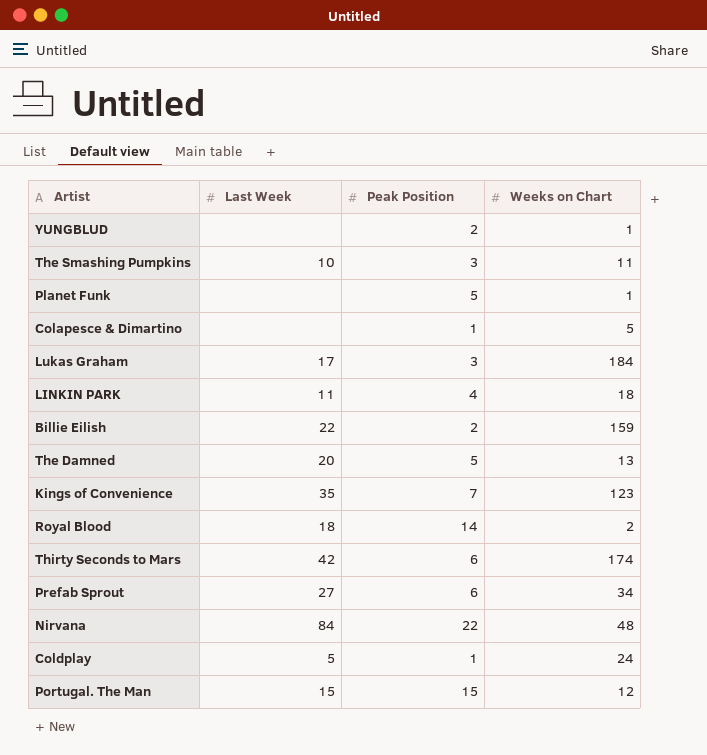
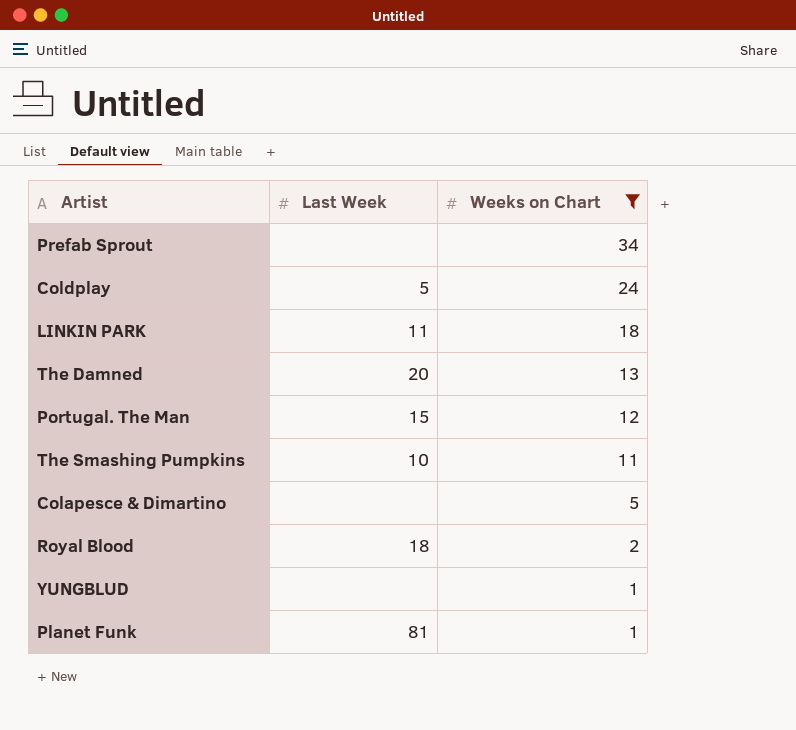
filter: none -> Weeks on Chart <= 34
row order: none -> Weeks on Chart descending
column Peak Position | position: 3 -> none
Prefab Sprout | Last Week: 27 -> none
Planet Funk | Last Week: none -> 81

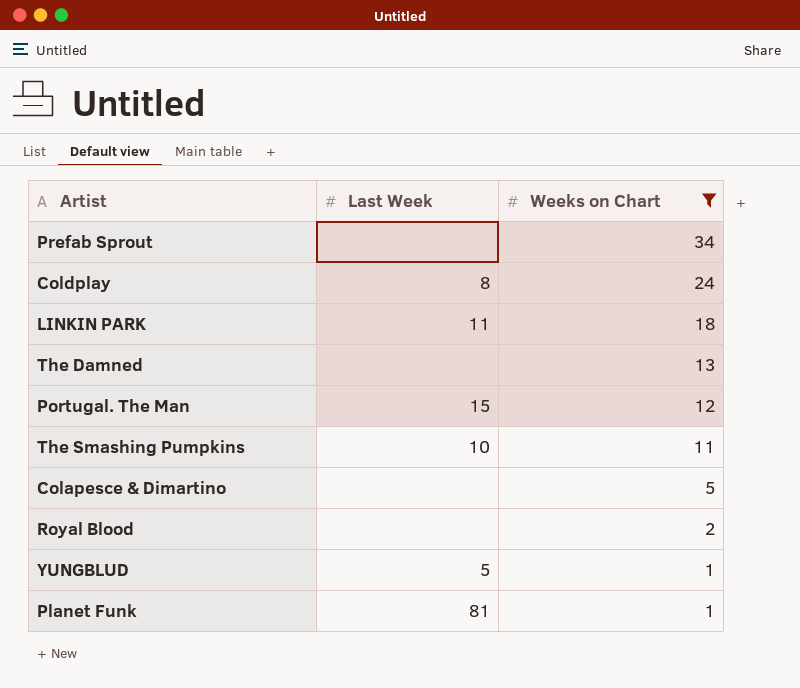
Coldplay | Last Week: 5 -> 8
The Damned | Last Week: 20 -> none
Royal Blood | Last Week: 18 -> none
YUNGBLUD | Last Week: none -> 5

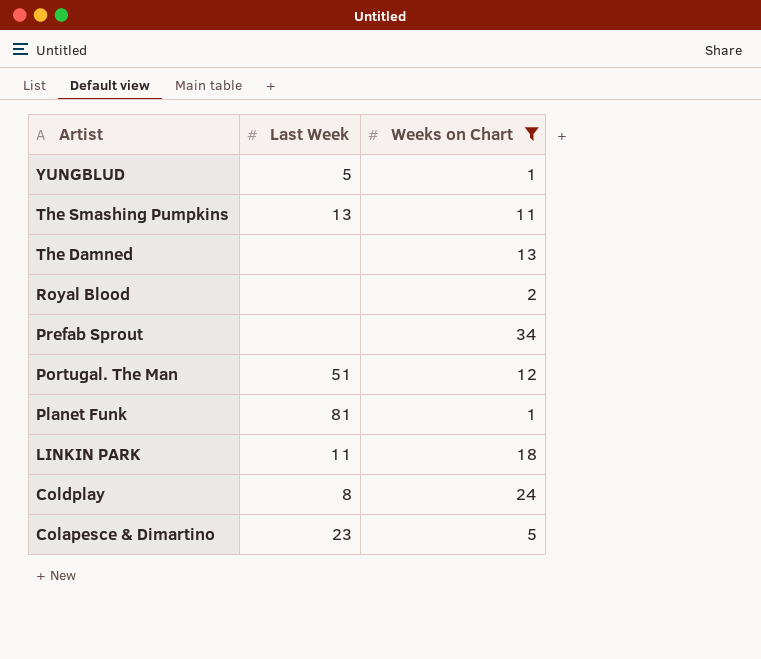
row order: Weeks on Chart descending -> Artist descending
The Smashing Pumpkins | Last Week: 10 -> 13
Portugal. The Man | Last Week: 15 -> 51
Colapesce & Dimartino | Last Week: none -> 23

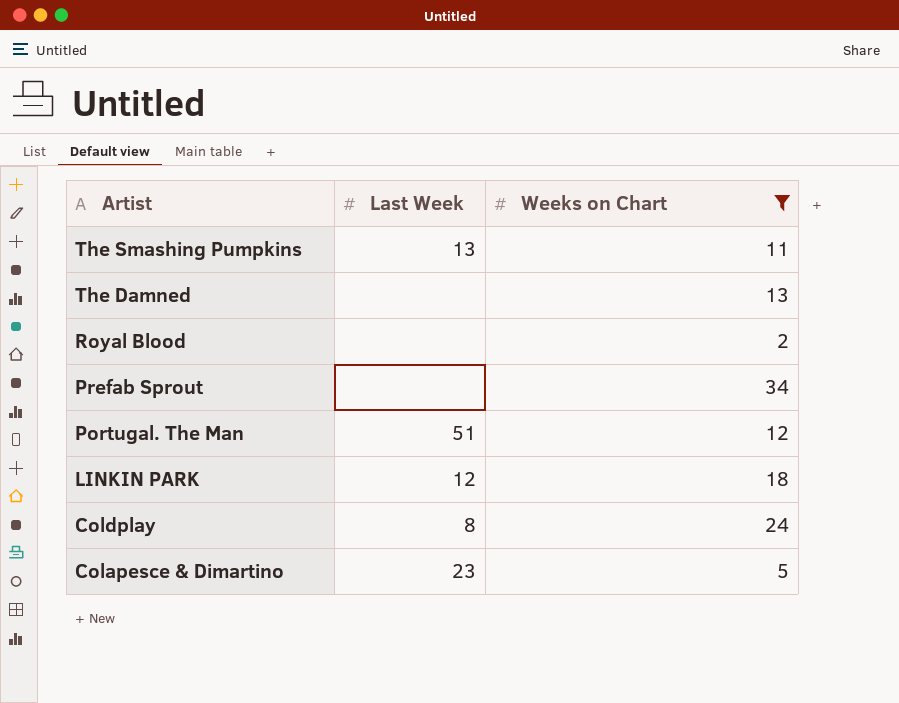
row YUNGBLUD: 5 | 1 -> none
row Planet Funk: 81 | 1 -> none
LINKIN PARK | Last Week: 11 -> 12

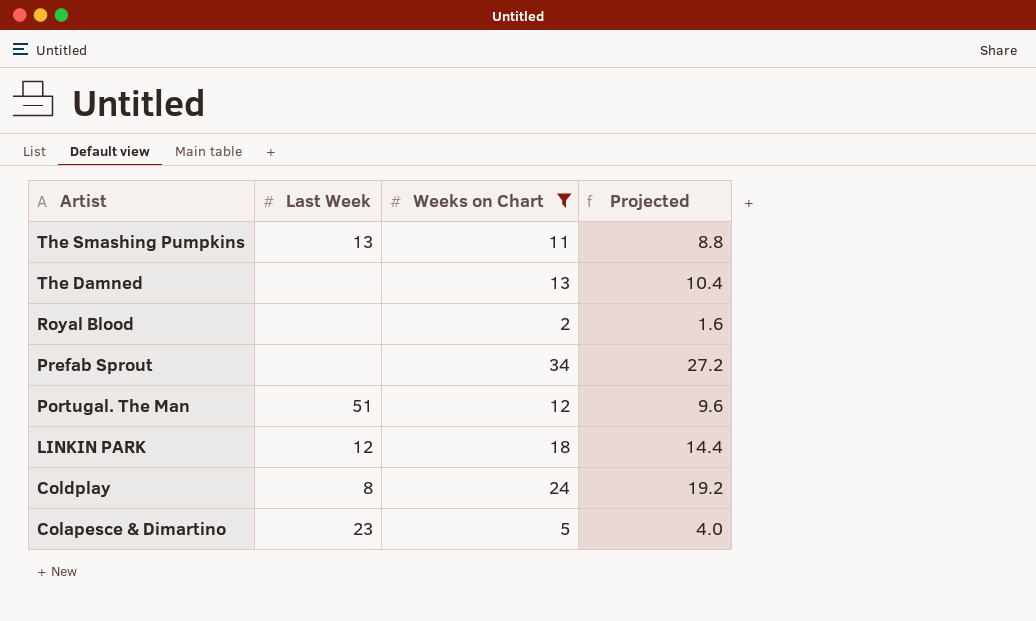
column Projected | formula: none -> [Weeks on Chart] * 0.8

